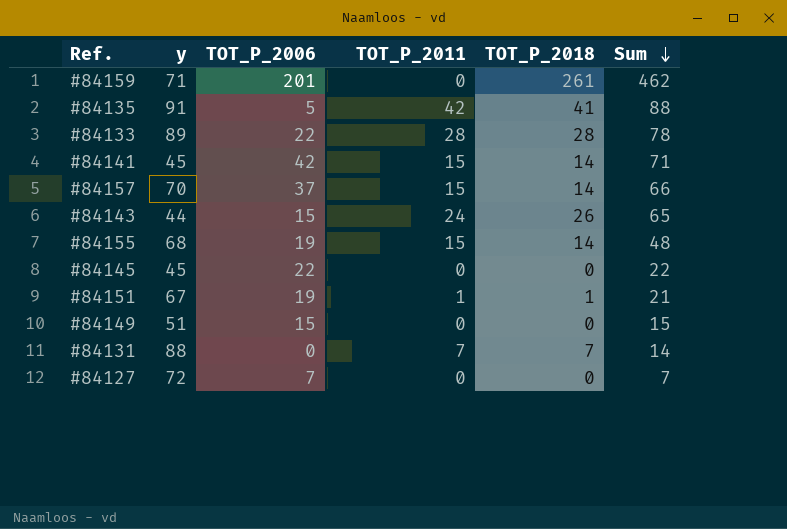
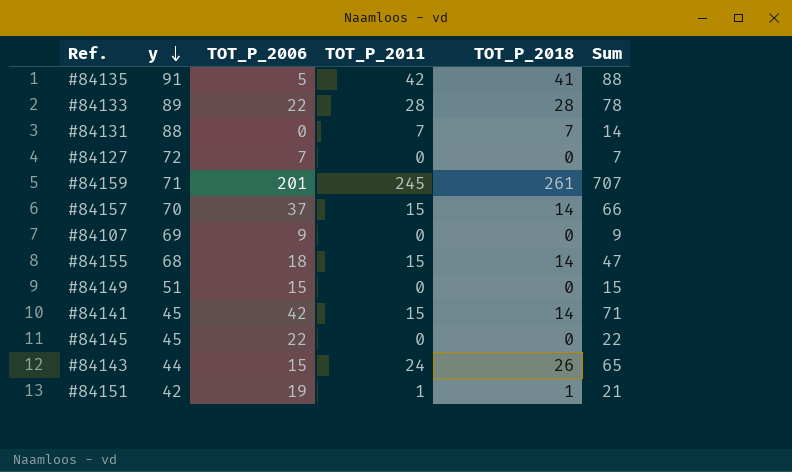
row order: Sum descending -> y descending
#84159 | TOT_P_2011: 0 -> 245
#84159 | Sum: 462 -> 707
row #84107: none -> 69 | 9 | 0 | 0 | 9
#84155 | TOT_P_2006: 19 -> 18
#84155 | Sum: 48 -> 47
#84151 | y: 67 -> 42

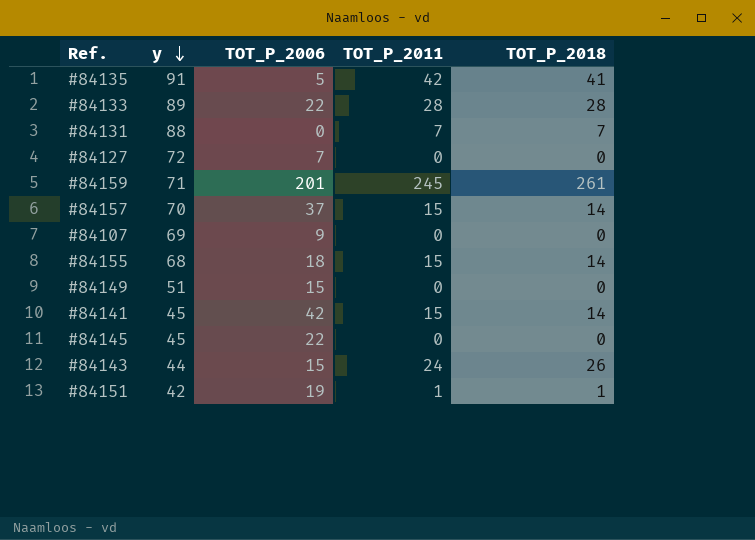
column Sum | formula: [TOT_P_2006] + [TOT_P_2011] + [TOT_P_2018] -> none

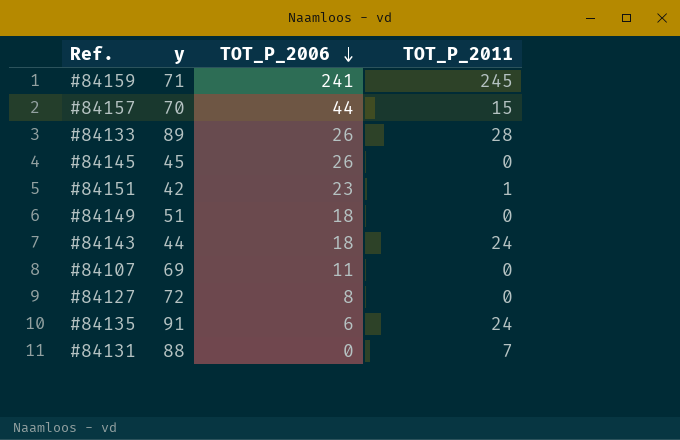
row order: y descending -> TOT_P_2006 descending
column TOT_P_2018 | position: 5 -> none
row #84155: 68 | 18 | 15 | 14 -> none
row #84141: 45 | 42 | 15 | 14 -> none
#84159 | TOT_P_2006: 201 -> 241
#84157 | TOT_P_2006: 37 -> 44
#84133 | TOT_P_2006: 22 -> 26
#84145 | TOT_P_2006: 22 -> 26
#84151 | TOT_P_2006: 19 -> 23
#84149 | TOT_P_2006: 15 -> 18
#84143 | TOT_P_2006: 15 -> 18
#84107 | TOT_P_2006: 9 -> 11
#84127 | TOT_P_2006: 7 -> 8
#84135 | TOT_P_2006: 5 -> 6
#84135 | TOT_P_2011: 42 -> 24

